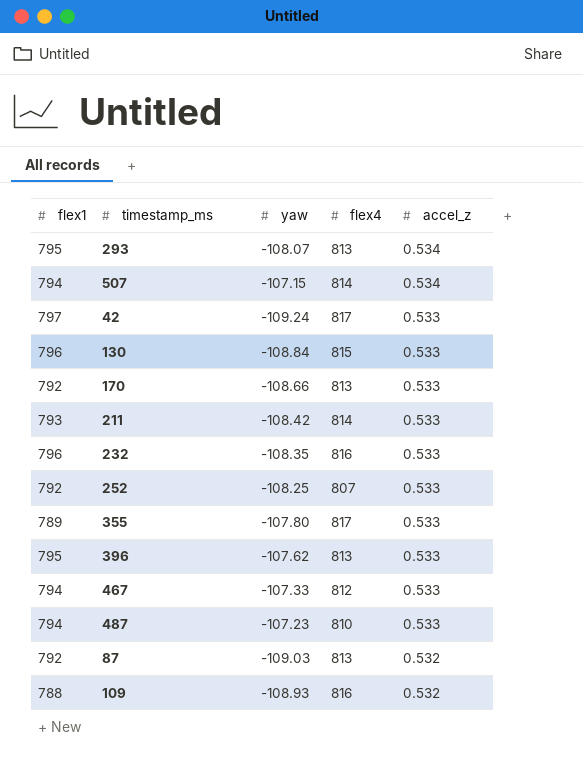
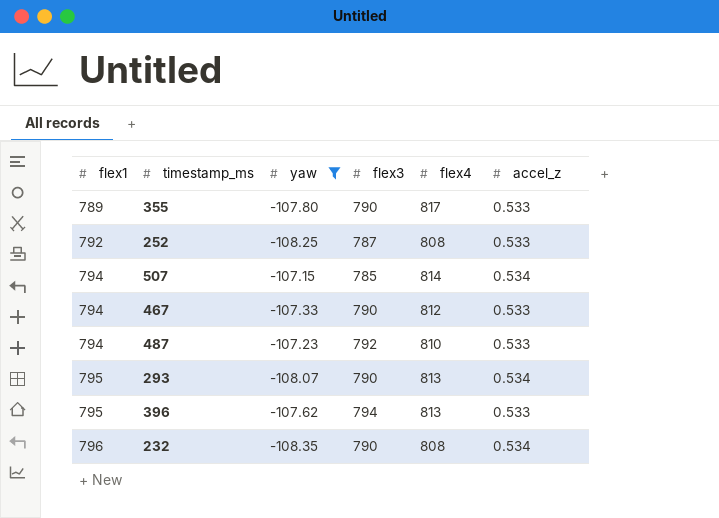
filter: none -> yaw >= -108.35
row order: accel_z descending -> flex1 ascending
column flex3 | position: none -> 4
252 | flex4: 807 -> 808
232 | flex4: 816 -> 808
232 | accel_z: 0.533 -> 0.534

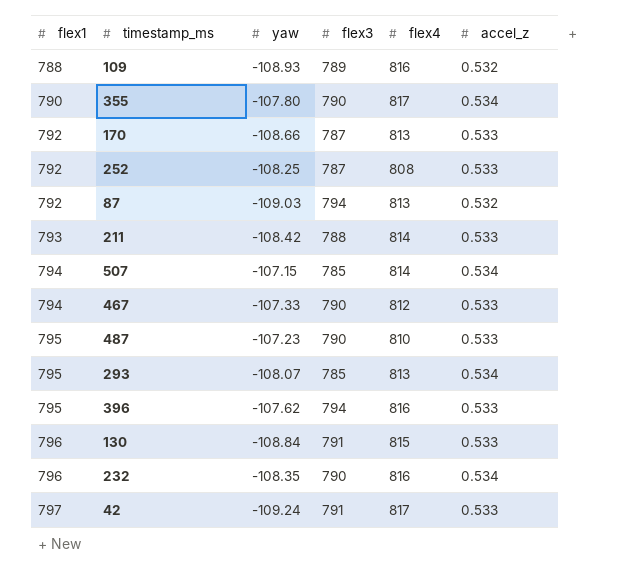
filter: yaw >= -108.35 -> none
355 | flex1: 789 -> 790
355 | accel_z: 0.533 -> 0.534
487 | flex1: 794 -> 795
487 | flex3: 792 -> 790
293 | flex3: 790 -> 785
396 | flex4: 813 -> 816
232 | flex4: 808 -> 816

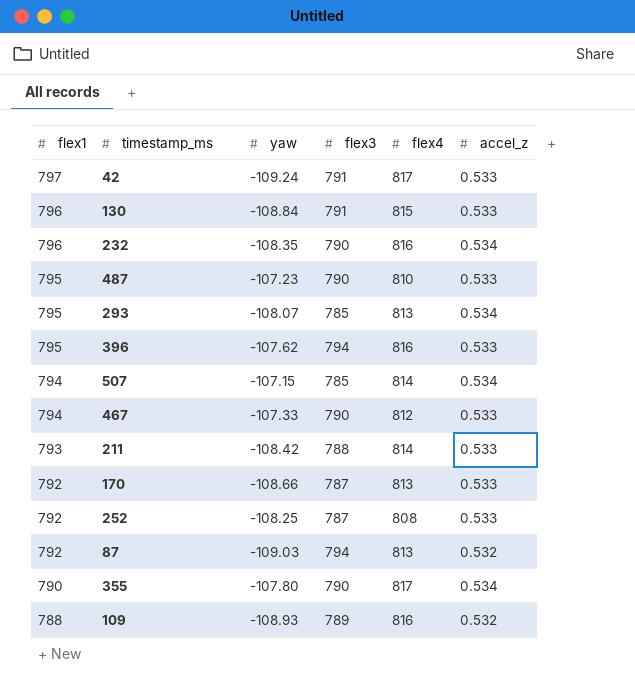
row order: flex1 ascending -> flex1 descending

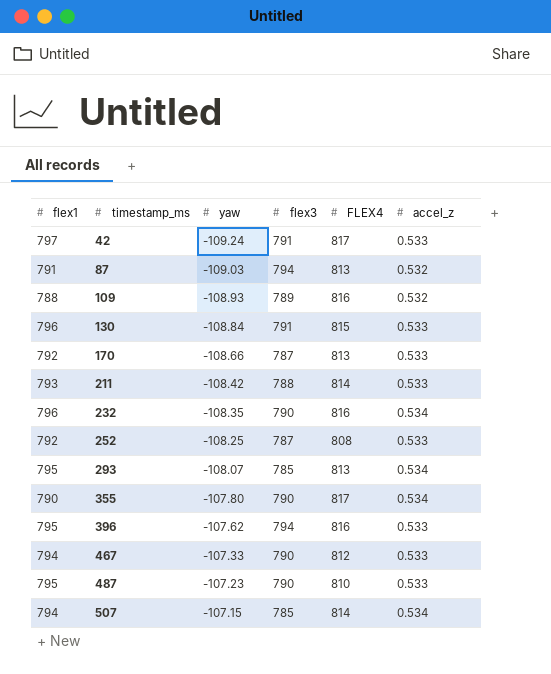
row order: flex1 descending -> timestamp_ms ascending
column name: flex4 -> FLEX4
87 | flex1: 792 -> 791

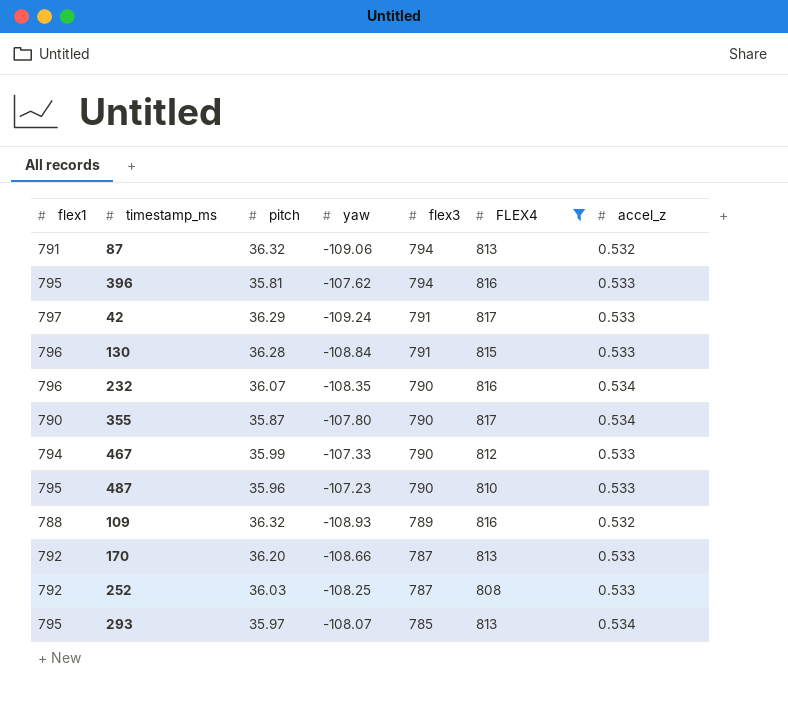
filter: none -> FLEX4 != 814
row order: timestamp_ms ascending -> flex3 descending
column pitch | position: none -> 3
87 | yaw: -109.03 -> -109.06

